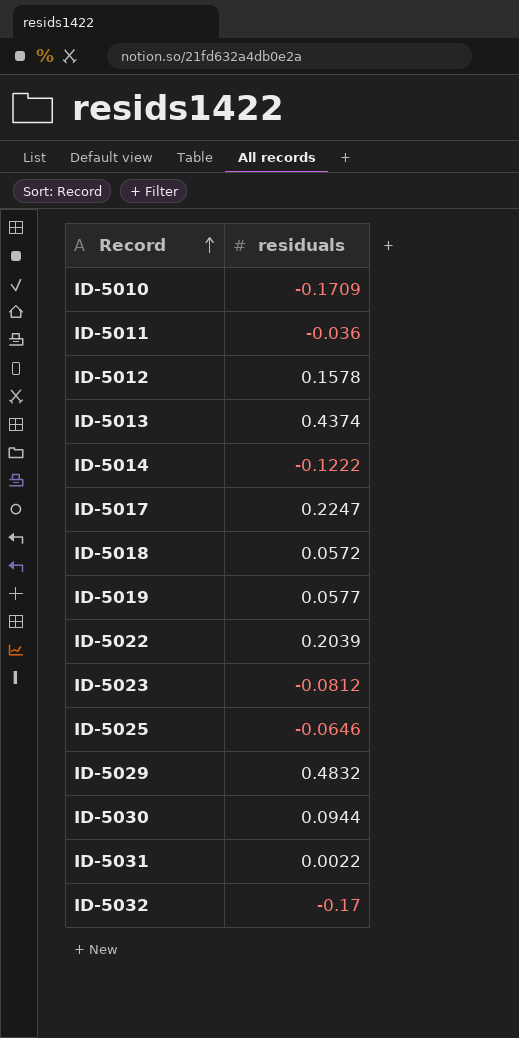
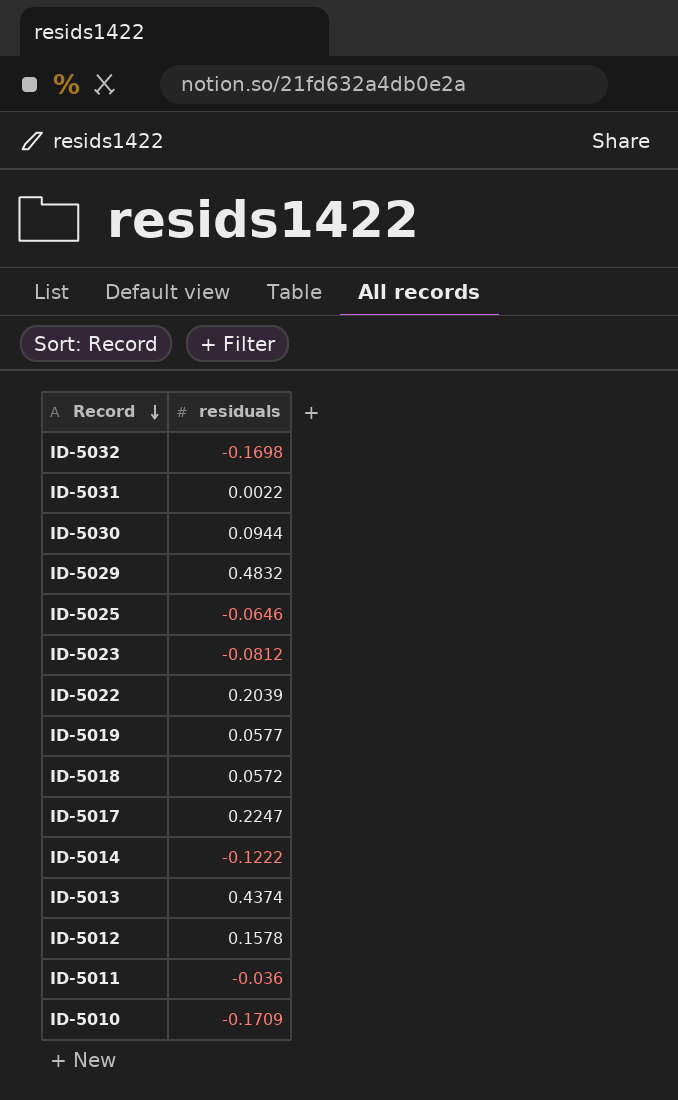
row order: Record ascending -> Record descending
ID-5032 | residuals: -0.17 -> -0.1698

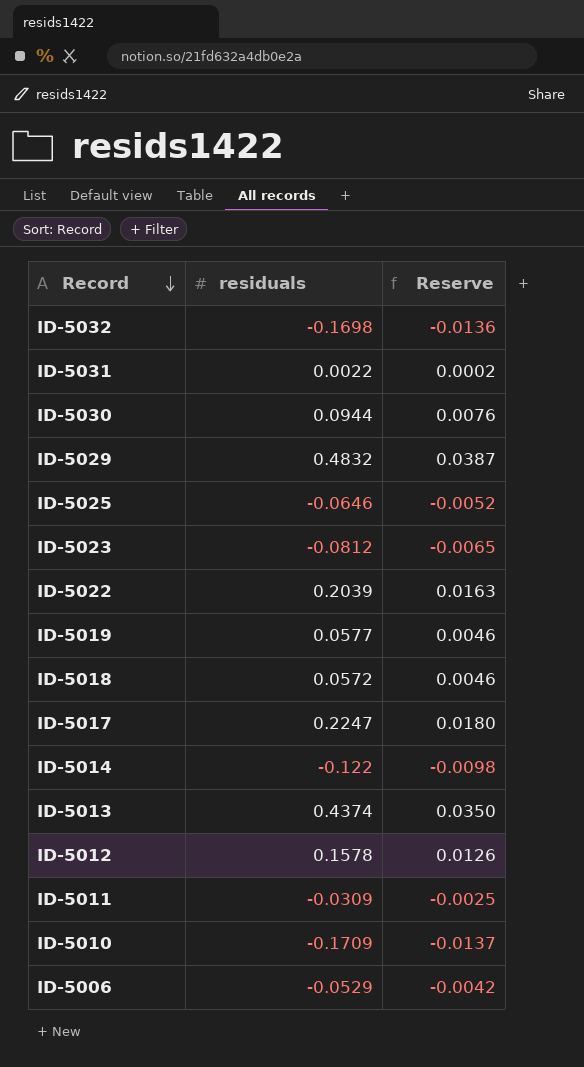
column Reserve | formula: none -> [residuals] * 0.08
ID-5014 | residuals: -0.1222 -> -0.122
ID-5011 | residuals: -0.036 -> -0.0309
row ID-5006: none -> -0.0529 | -0.0042

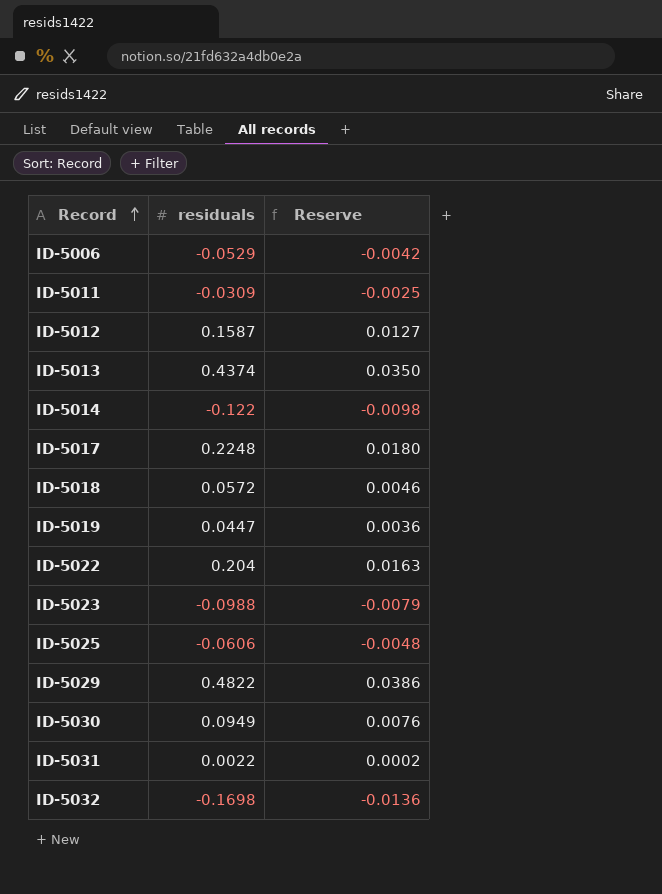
row order: Record descending -> Record ascending
row ID-5010: -0.1709 | -0.0137 -> none
ID-5012 | residuals: 0.1578 -> 0.1587
ID-5012 | Reserve: 0.0126 -> 0.0127
ID-5017 | residuals: 0.2247 -> 0.2248
ID-5019 | residuals: 0.0577 -> 0.0447
ID-5019 | Reserve: 0.0046 -> 0.0036
ID-5022 | residuals: 0.2039 -> 0.204
ID-5023 | residuals: -0.0812 -> -0.0988
ID-5023 | Reserve: -0.0065 -> -0.0079
ID-5025 | residuals: -0.0646 -> -0.0606
ID-5025 | Reserve: -0.0052 -> -0.0048
ID-5029 | residuals: 0.4832 -> 0.4822
ID-5029 | Reserve: 0.0387 -> 0.0386
ID-5030 | residuals: 0.0944 -> 0.0949

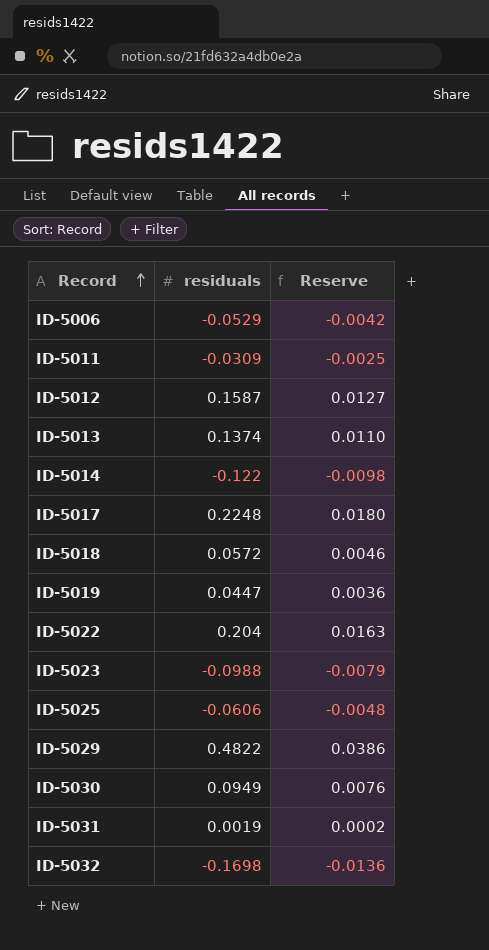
ID-5013 | residuals: 0.4374 -> 0.1374
ID-5013 | Reserve: 0.0350 -> 0.0110
ID-5031 | residuals: 0.0022 -> 0.0019

